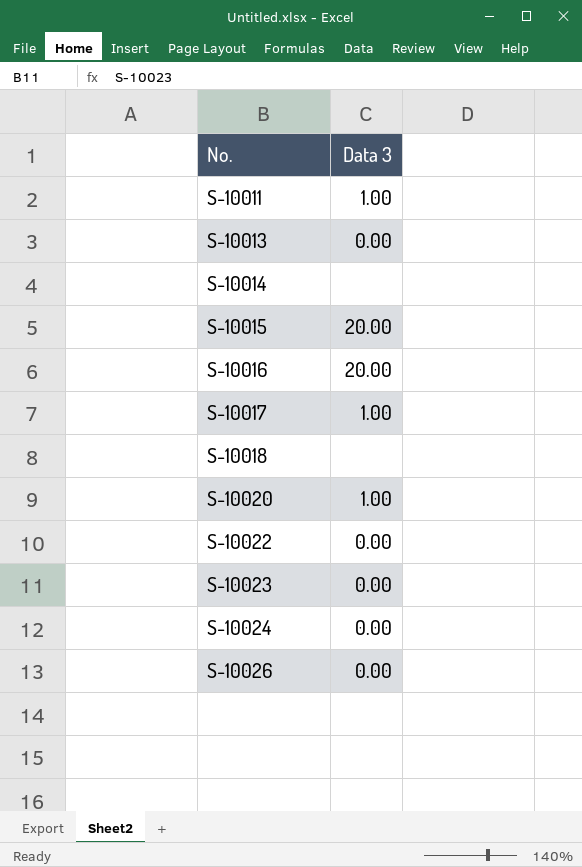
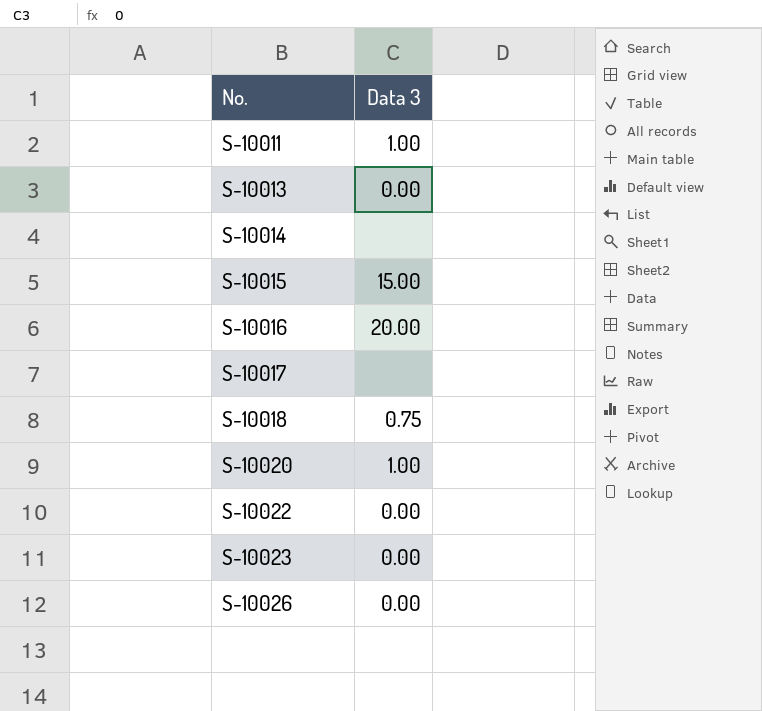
row S-10024: 0.00 -> none
S-10015 | Data 3: 20.00 -> 15.00
S-10017 | Data 3: 1.00 -> none
S-10018 | Data 3: none -> 0.75

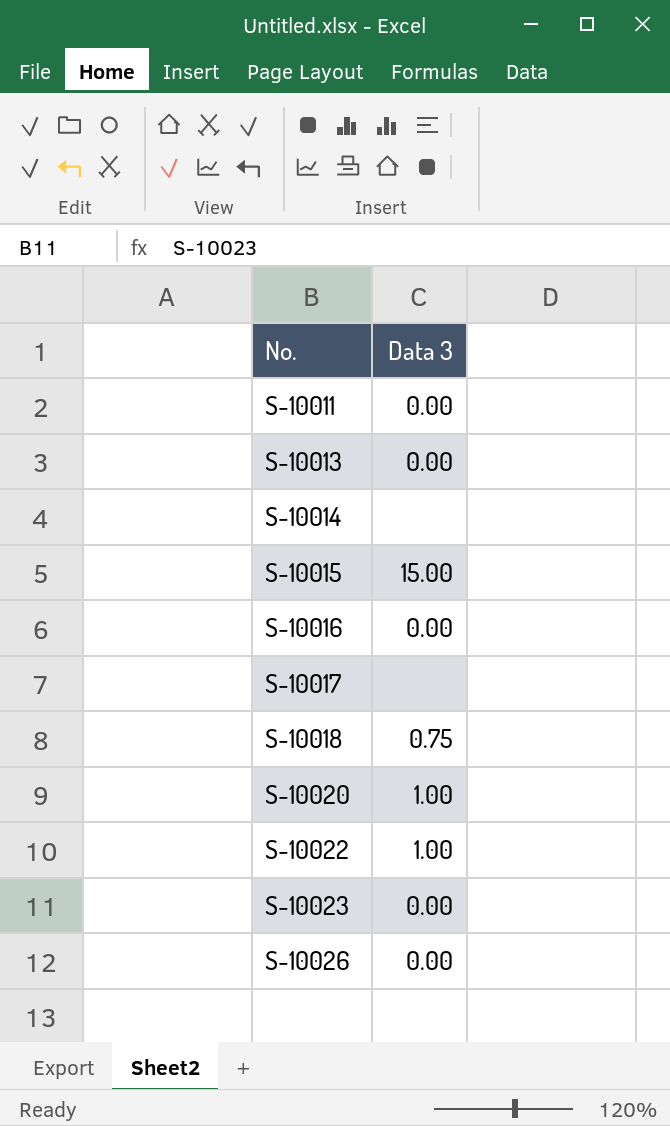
S-10011 | Data 3: 1.00 -> 0.00
S-10016 | Data 3: 20.00 -> 0.00
S-10022 | Data 3: 0.00 -> 1.00

